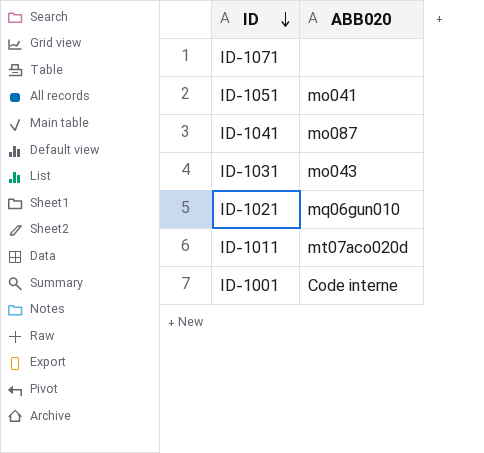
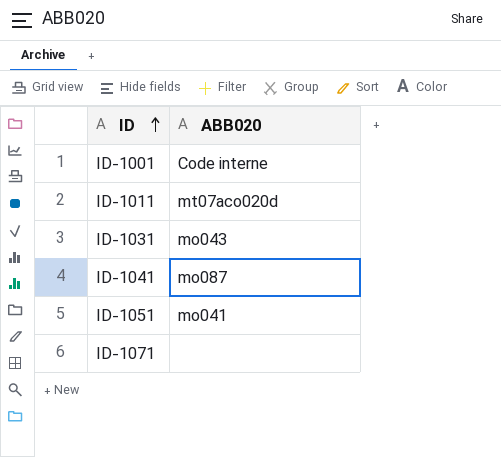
row order: ID descending -> ID ascending
row ID-1021: mq06gun010 -> none

